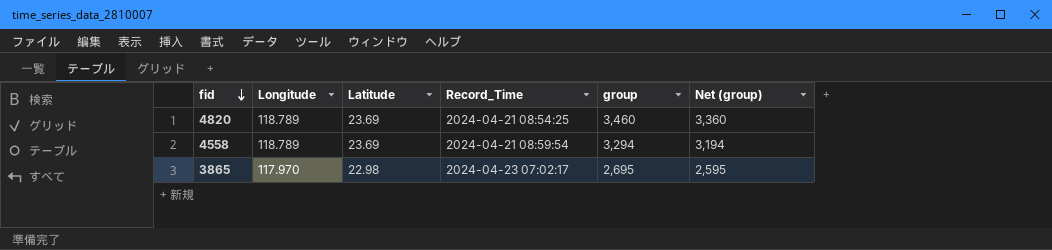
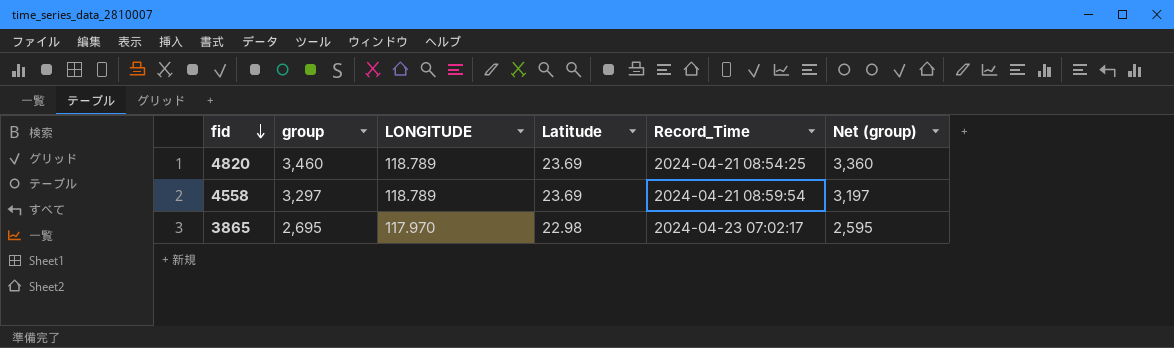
column group | position: 5 -> 2
column name: Longitude -> LONGITUDE
4558 | group: 3,294 -> 3,297
4558 | Net (group): 3,194 -> 3,197

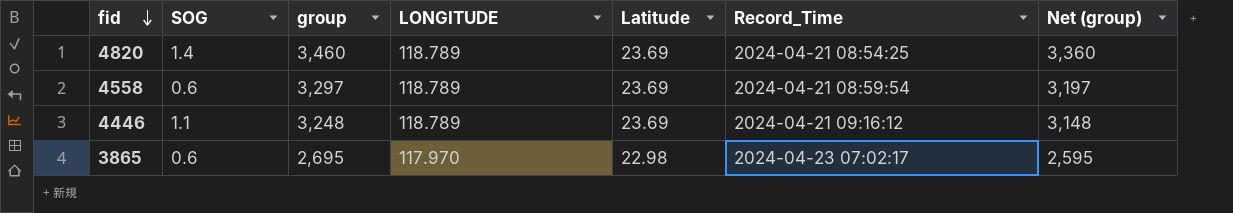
column SOG | position: none -> 2
row 4446: none -> 1.1 | 3,248 | 118.789 | 23.69 | 2024-04-21 09:16:12 | 3,148

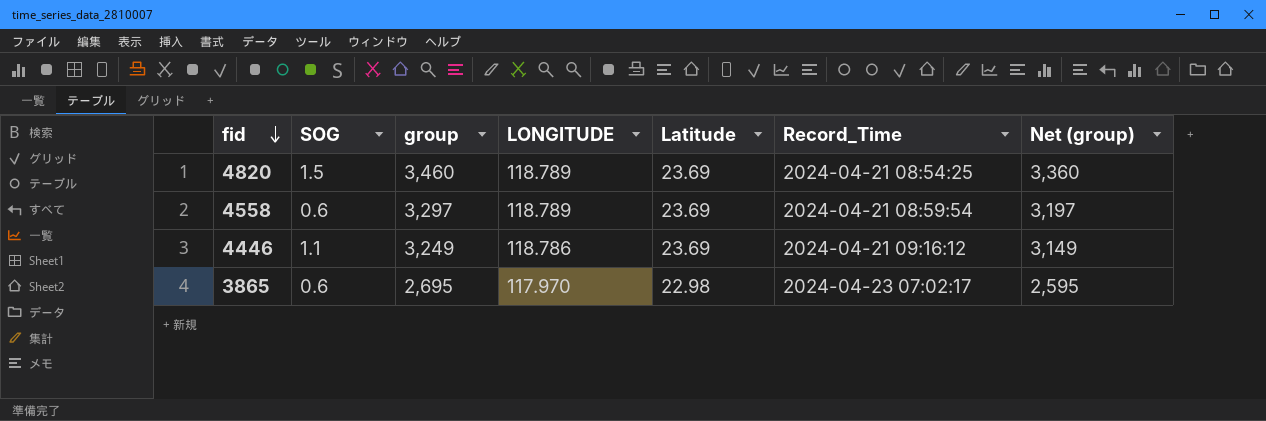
4820 | SOG: 1.4 -> 1.5
4446 | group: 3,248 -> 3,249
4446 | LONGITUDE: 118.789 -> 118.786
4446 | Net (group): 3,148 -> 3,149

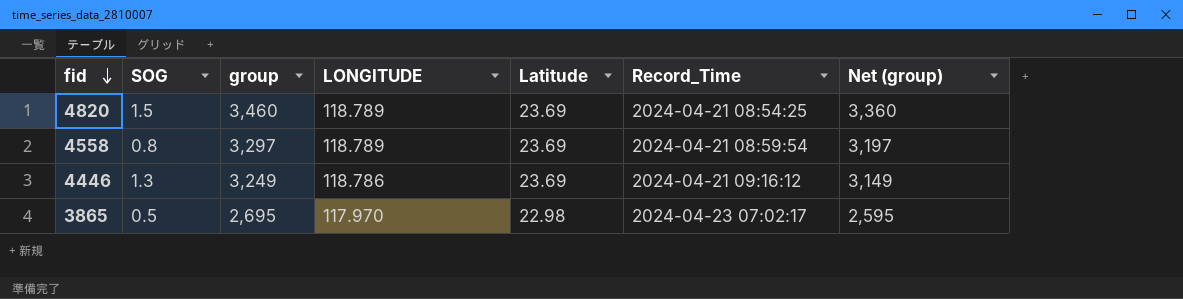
4558 | SOG: 0.6 -> 0.8
4446 | SOG: 1.1 -> 1.3
3865 | SOG: 0.6 -> 0.5

